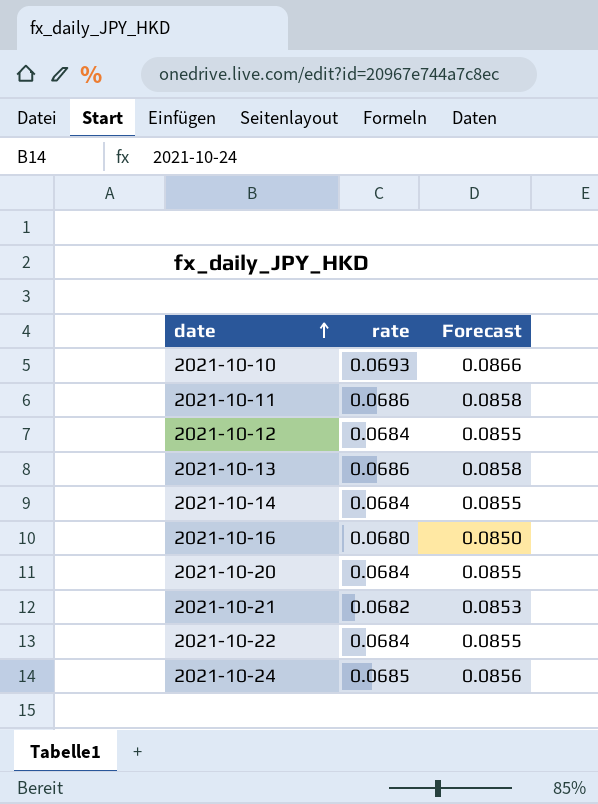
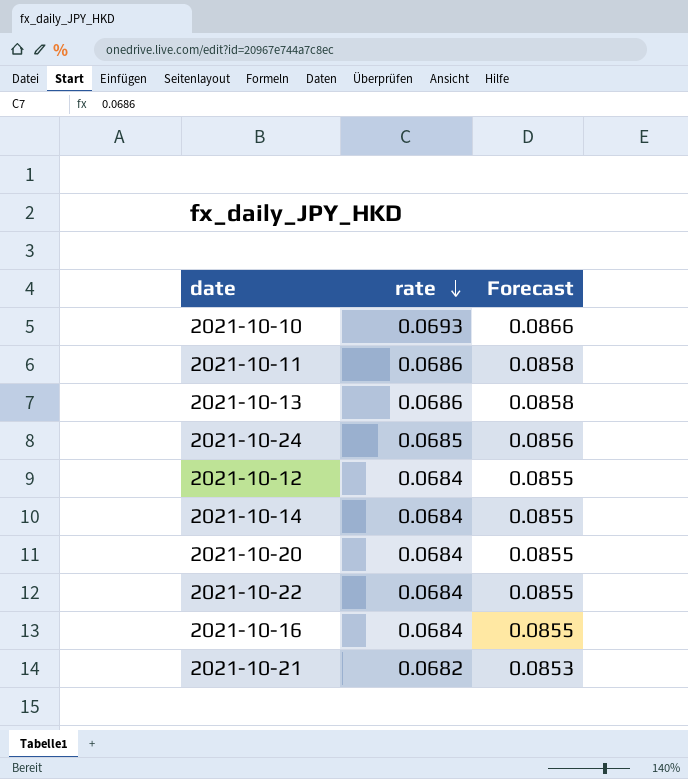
row order: date ascending -> rate descending
2021-10-16 | rate: 0.0680 -> 0.0684
2021-10-16 | Forecast: 0.0850 -> 0.0855

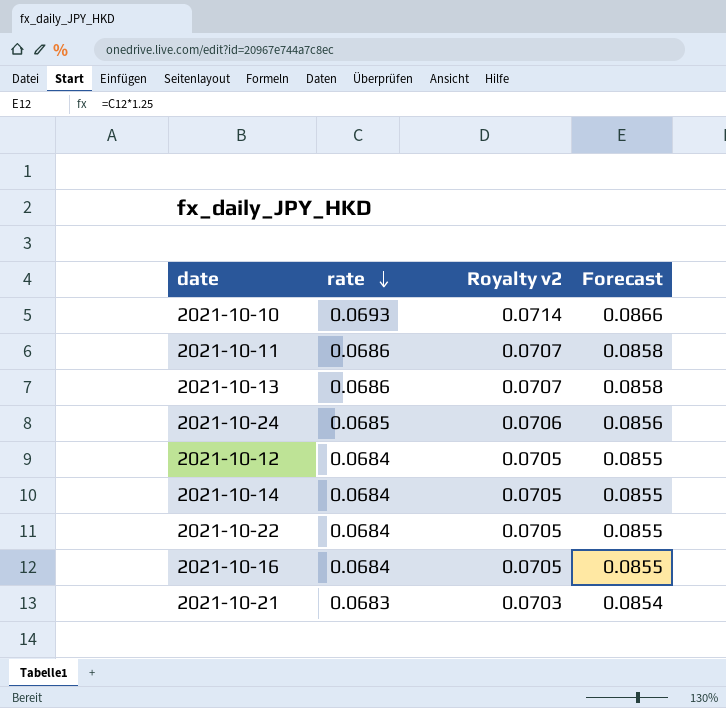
column Royalty v2 | formula: none -> [rate] * 1.03
row 2021-10-20: 0.0684 | 0.0855 -> none
2021-10-21 | rate: 0.0682 -> 0.0683
2021-10-21 | Forecast: 0.0853 -> 0.0854

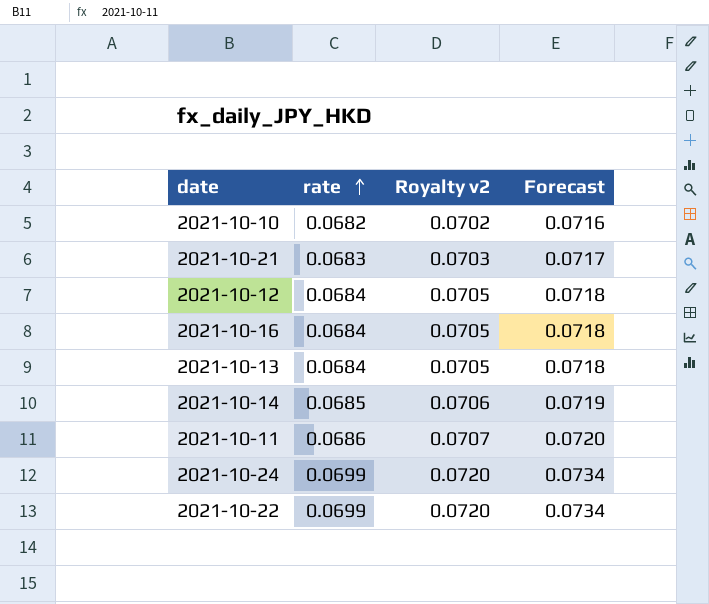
row order: rate descending -> rate ascending
column Forecast | formula: [rate] * 1.25 -> [rate] * 1.05
2021-10-10 | rate: 0.0693 -> 0.0682
2021-10-10 | Royalty v2: 0.0714 -> 0.0702
2021-10-13 | rate: 0.0686 -> 0.0684
2021-10-13 | Royalty v2: 0.0707 -> 0.0705
2021-10-14 | rate: 0.0684 -> 0.0685
2021-10-14 | Royalty v2: 0.0705 -> 0.0706
2021-10-24 | rate: 0.0685 -> 0.0699
2021-10-24 | Royalty v2: 0.0706 -> 0.0720
2021-10-22 | rate: 0.0684 -> 0.0699
2021-10-22 | Royalty v2: 0.0705 -> 0.0720

